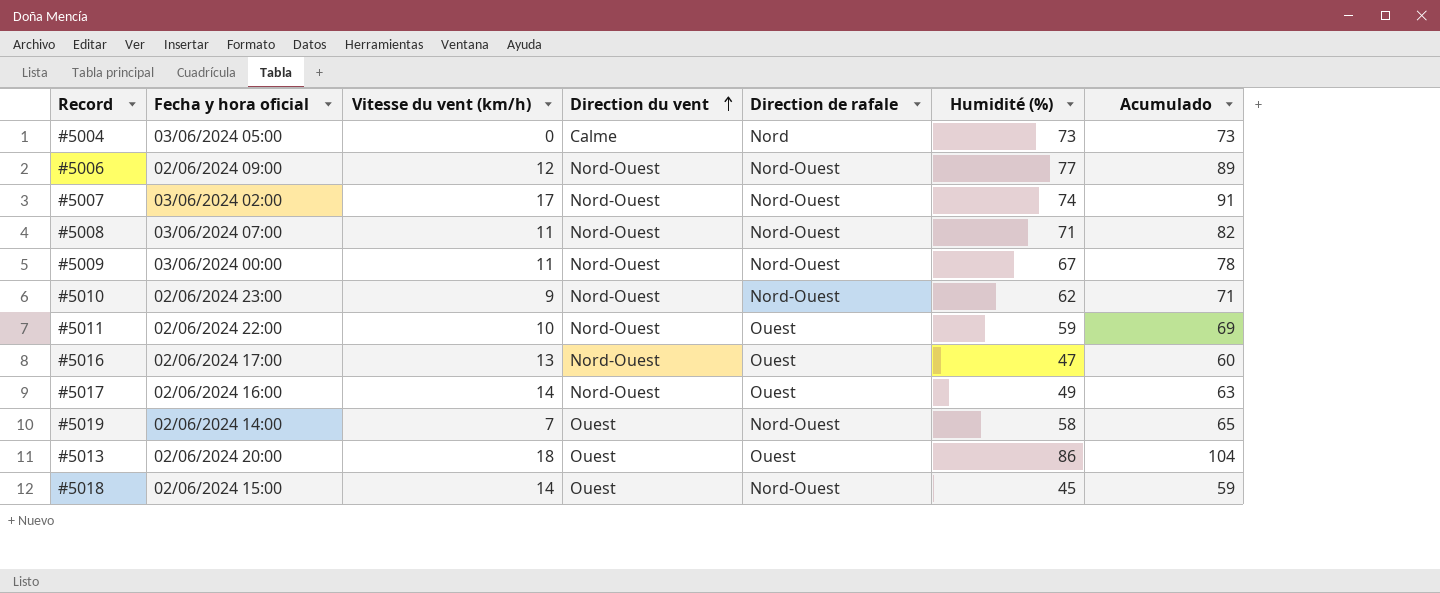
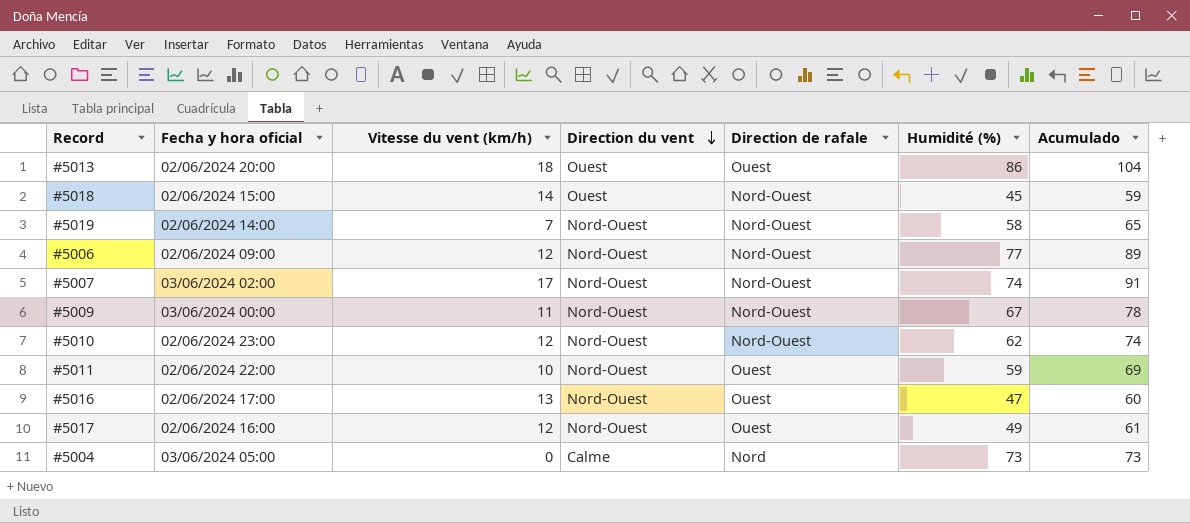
row order: Direction du vent ascending -> Direction du vent descending
row #5008: 03/06/2024 07:00 | 11 | Nord-Ouest | Nord-Ouest | 71 | 82 -> none
#5019 | Direction du vent: Ouest -> Nord-Ouest
#5010 | Vitesse du vent (km/h): 9 -> 12
#5010 | Acumulado: 71 -> 74
#5017 | Vitesse du vent (km/h): 14 -> 12
#5017 | Acumulado: 63 -> 61

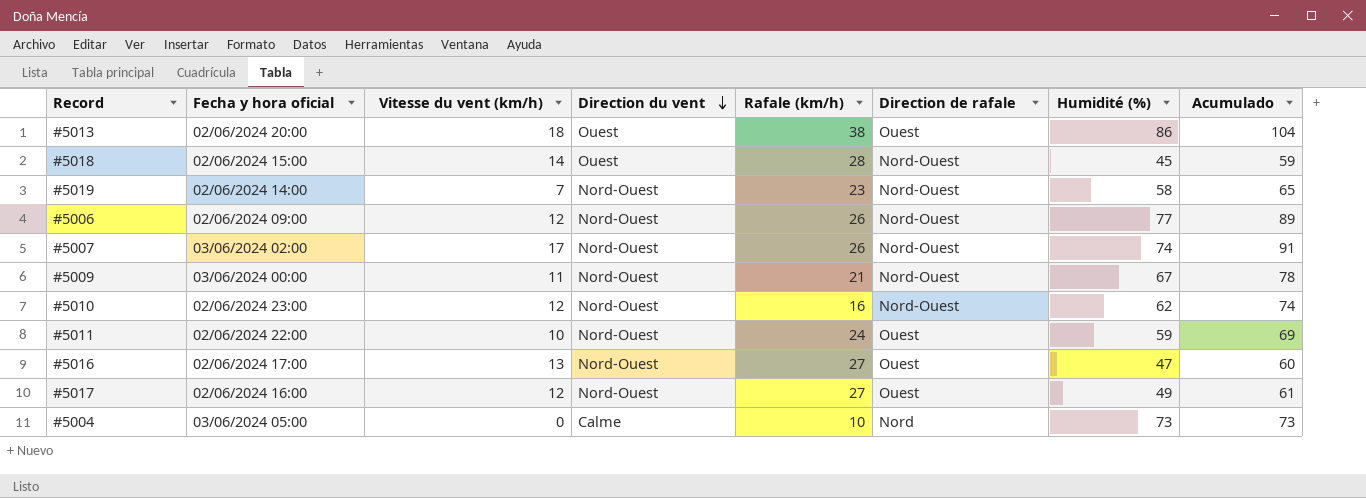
column Rafale (km/h) | position: none -> 5

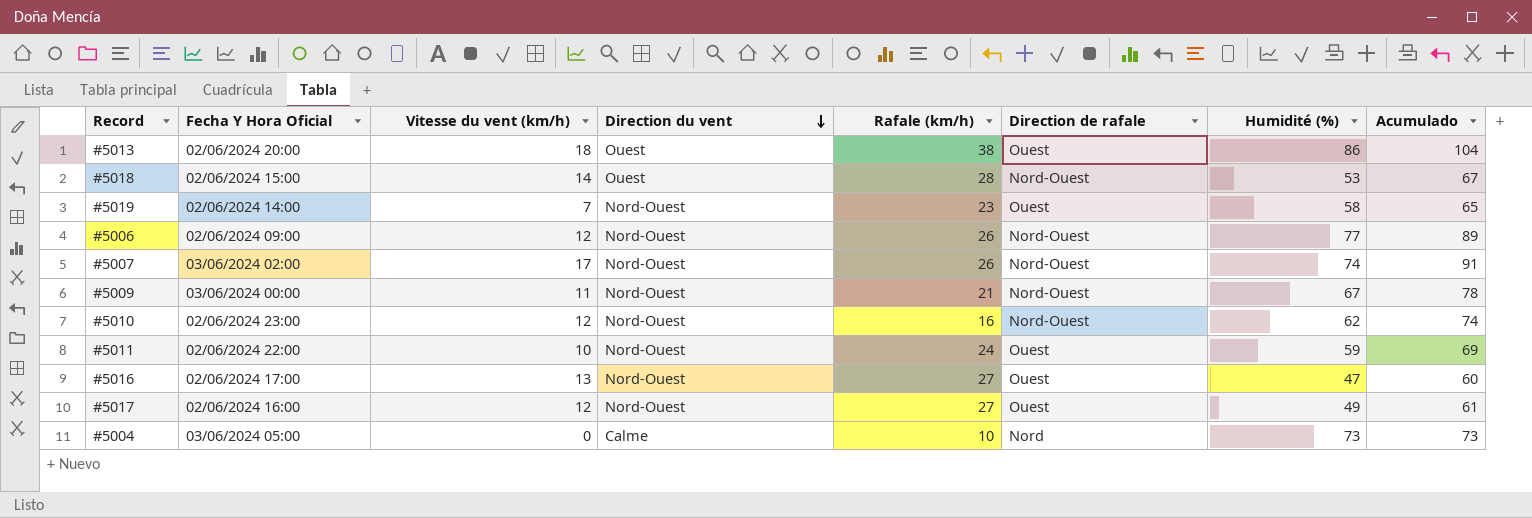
column name: Fecha y hora oficial -> Fecha Y Hora Oficial
#5018 | Humidité (%): 45 -> 53
#5018 | Acumulado: 59 -> 67
#5019 | Direction de rafale: Nord-Ouest -> Ouest

